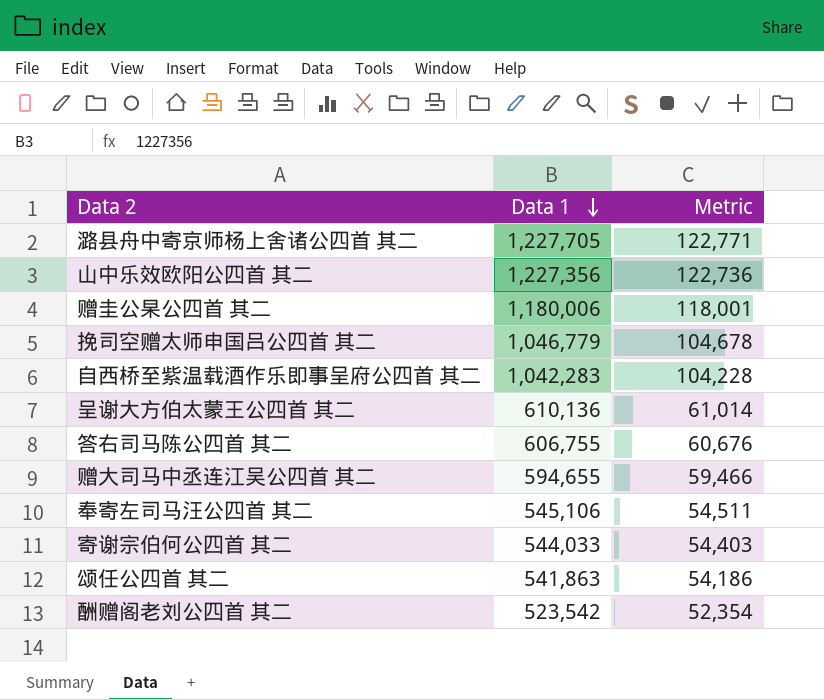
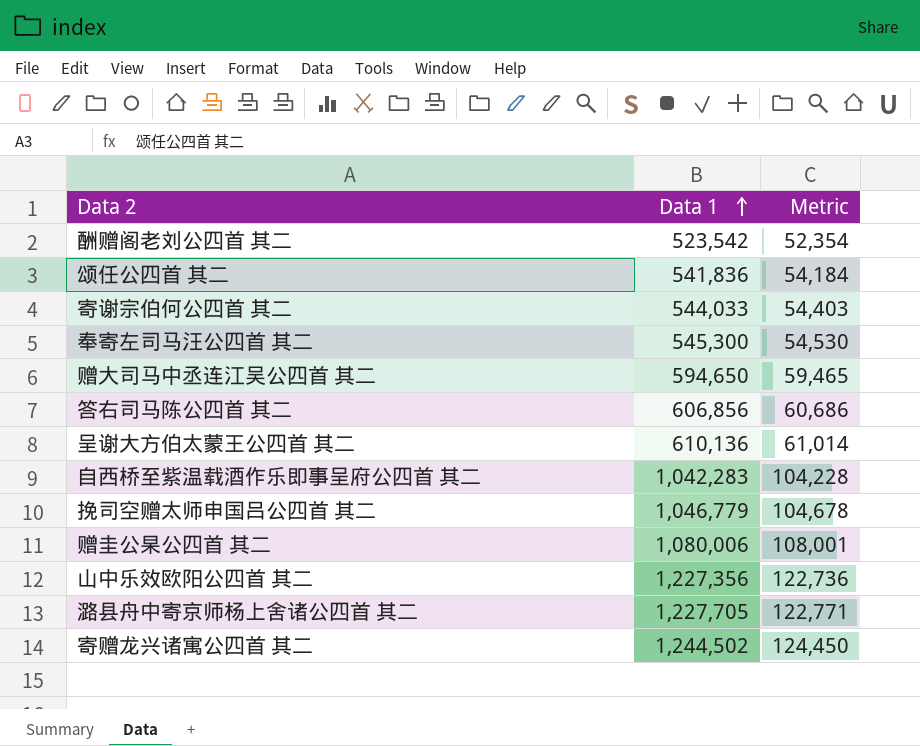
row order: Data 1 descending -> Data 1 ascending
颂任公四首 其二 | Data 1: 541,863 -> 541,836
颂任公四首 其二 | Metric: 54,186 -> 54,184
奉寄左司马汪公四首 其二 | Data 1: 545,106 -> 545,300
奉寄左司马汪公四首 其二 | Metric: 54,511 -> 54,530
赠大司马中丞连江吴公四首 其二 | Data 1: 594,655 -> 594,650
赠大司马中丞连江吴公四首 其二 | Metric: 59,466 -> 59,465
答右司马陈公四首 其二 | Data 1: 606,755 -> 606,856
答右司马陈公四首 其二 | Metric: 60,676 -> 60,686
赠圭公杲公四首 其二 | Data 1: 1,180,006 -> 1,080,006
赠圭公杲公四首 其二 | Metric: 118,001 -> 108,001
row 寄赠龙兴诸寓公四首 其二: none -> 1,244,502 | 124,450

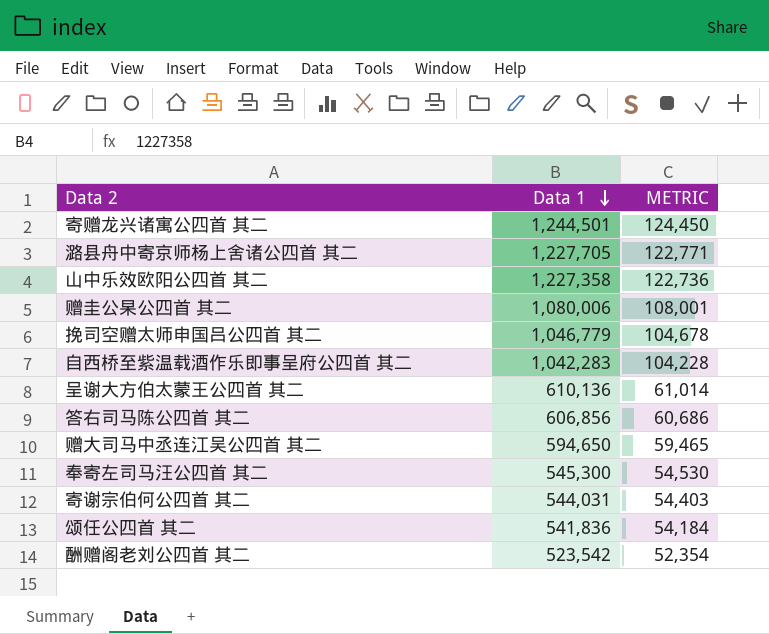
row order: Data 1 ascending -> Data 1 descending
column name: Metric -> METRIC
寄赠龙兴诸寓公四首 其二 | Data 1: 1,244,502 -> 1,244,501
山中乐效欧阳公四首 其二 | Data 1: 1,227,356 -> 1,227,358
寄谢宗伯何公四首 其二 | Data 1: 544,033 -> 544,031

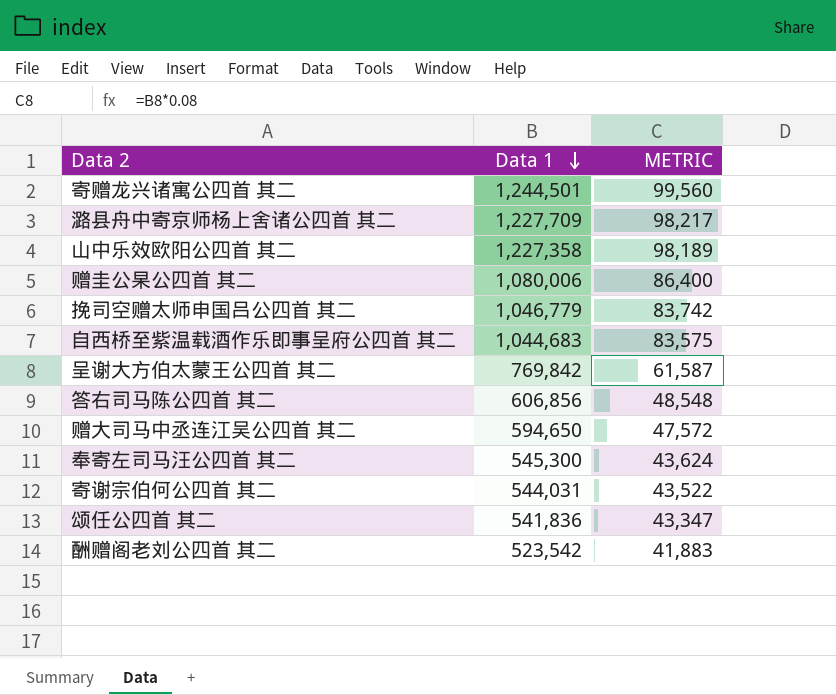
column METRIC | formula: [Data 1] * 0.1 -> [Data 1] * 0.08
潞县舟中寄京师杨上舍诸公四首 其二 | Data 1: 1,227,705 -> 1,227,709
自西桥至紫温载酒作乐即事呈府公四首 其二 | Data 1: 1,042,283 -> 1,044,683
呈谢大方伯太蒙王公四首 其二 | Data 1: 610,136 -> 769,842

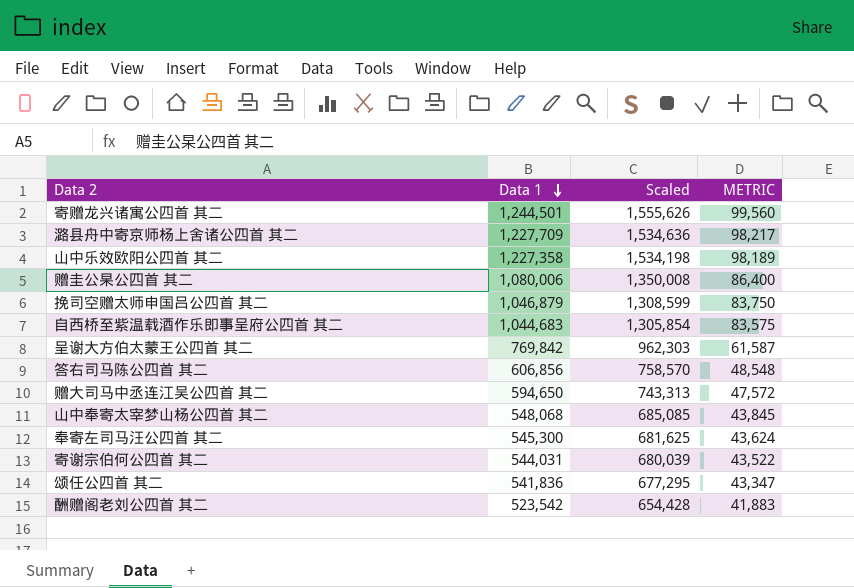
column Scaled | formula: none -> [Data 1] * 1.25
挽司空赠太师申国吕公四首 其二 | Data 1: 1,046,779 -> 1,046,879
挽司空赠太师申国吕公四首 其二 | METRIC: 83,742 -> 83,750
row 山中奉寄太宰梦山杨公四首 其二: none -> 548,068 | 685,085 | 43,845

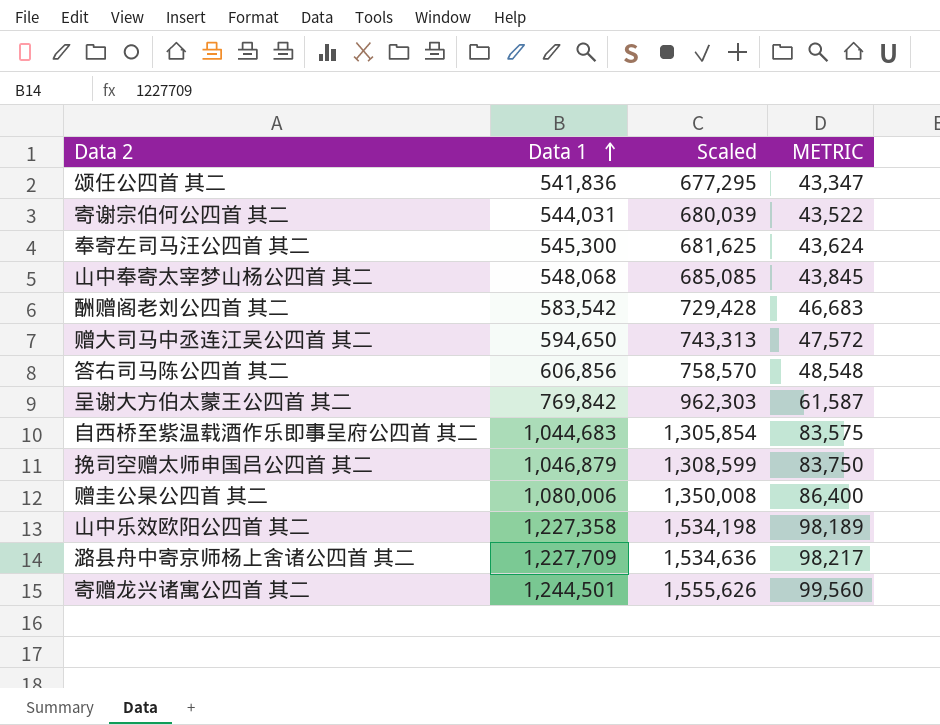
row order: Data 1 descending -> Data 1 ascending
酬赠阁老刘公四首 其二 | Data 1: 523,542 -> 583,542
酬赠阁老刘公四首 其二 | Scaled: 654,428 -> 729,428
酬赠阁老刘公四首 其二 | METRIC: 41,883 -> 46,683

